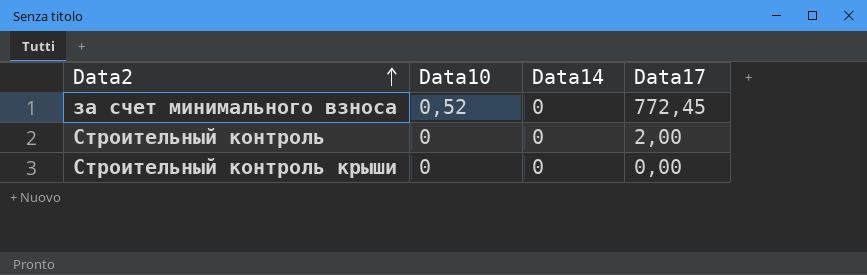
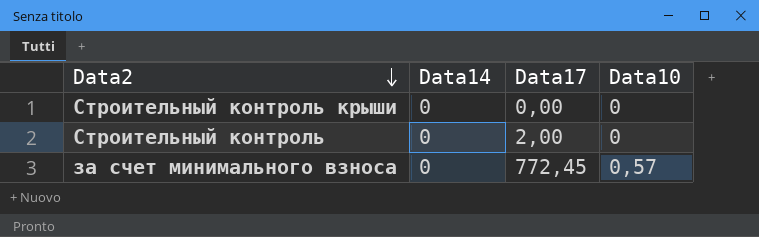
row order: Data2 ascending -> Data2 descending
column Data10 | position: 2 -> 4
за счет минимального взноса | Data10: 0,52 -> 0,57

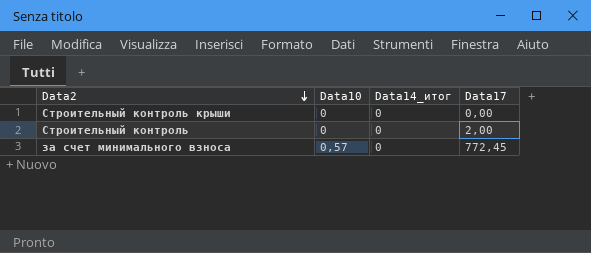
column Data10 | position: 4 -> 2
column name: Data14 -> Data14_итог

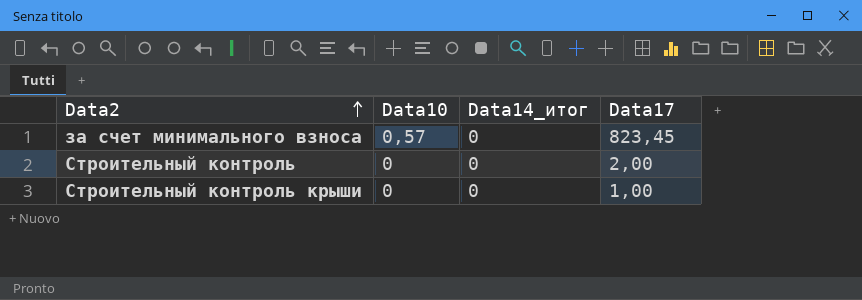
row order: Data2 descending -> Data2 ascending
за счет минимального взноса | Data17: 772,45 -> 823,45
Строительный контроль крыши | Data17: 0,00 -> 1,00

